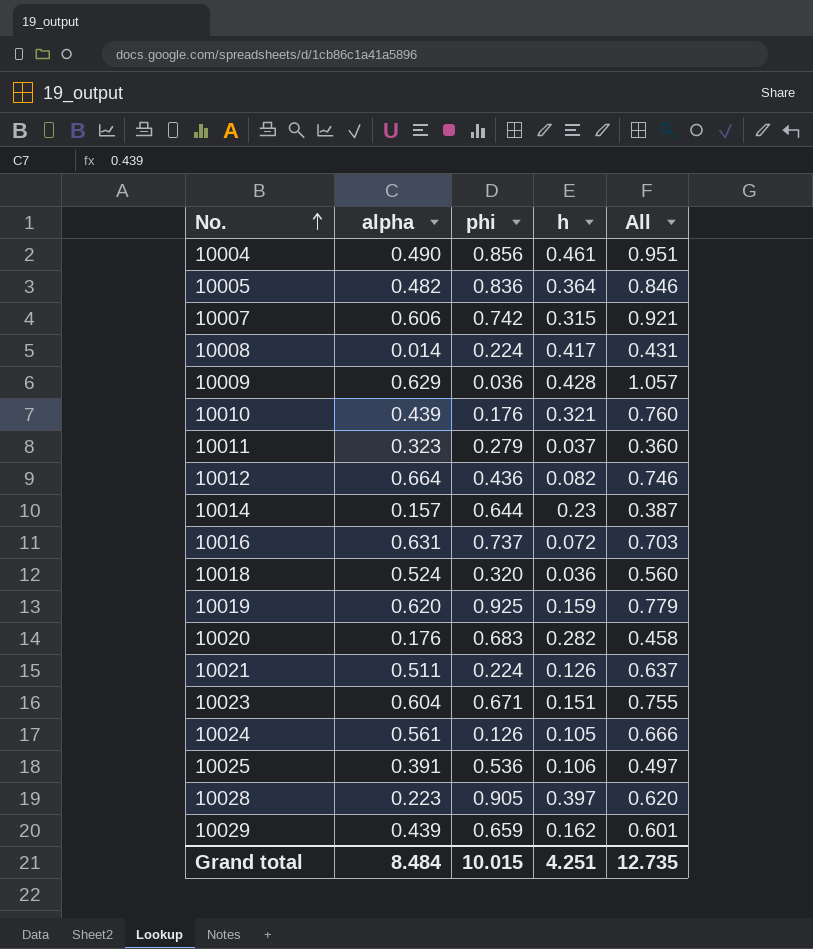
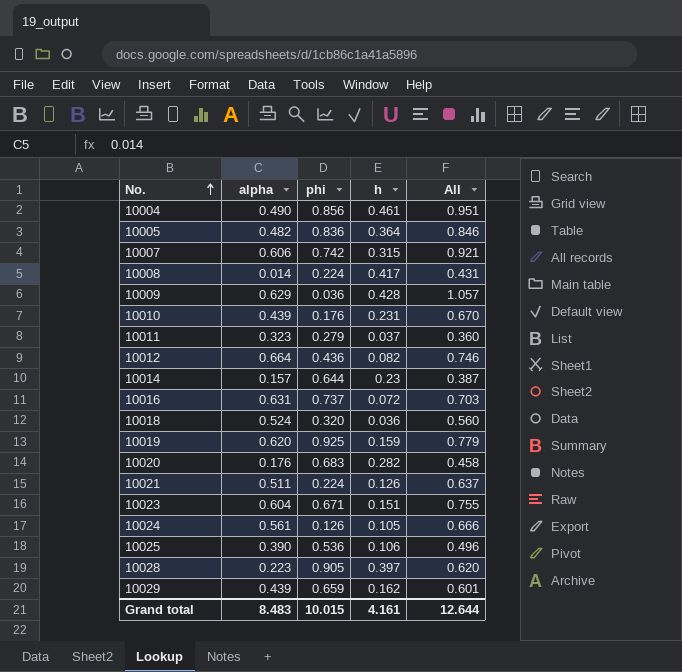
10010 | h: 0.321 -> 0.231
10010 | All: 0.760 -> 0.670
10025 | alpha: 0.391 -> 0.390
10025 | All: 0.497 -> 0.496
Grand total | alpha: 8.484 -> 8.483
Grand total | h: 4.251 -> 4.161
Grand total | All: 12.735 -> 12.644

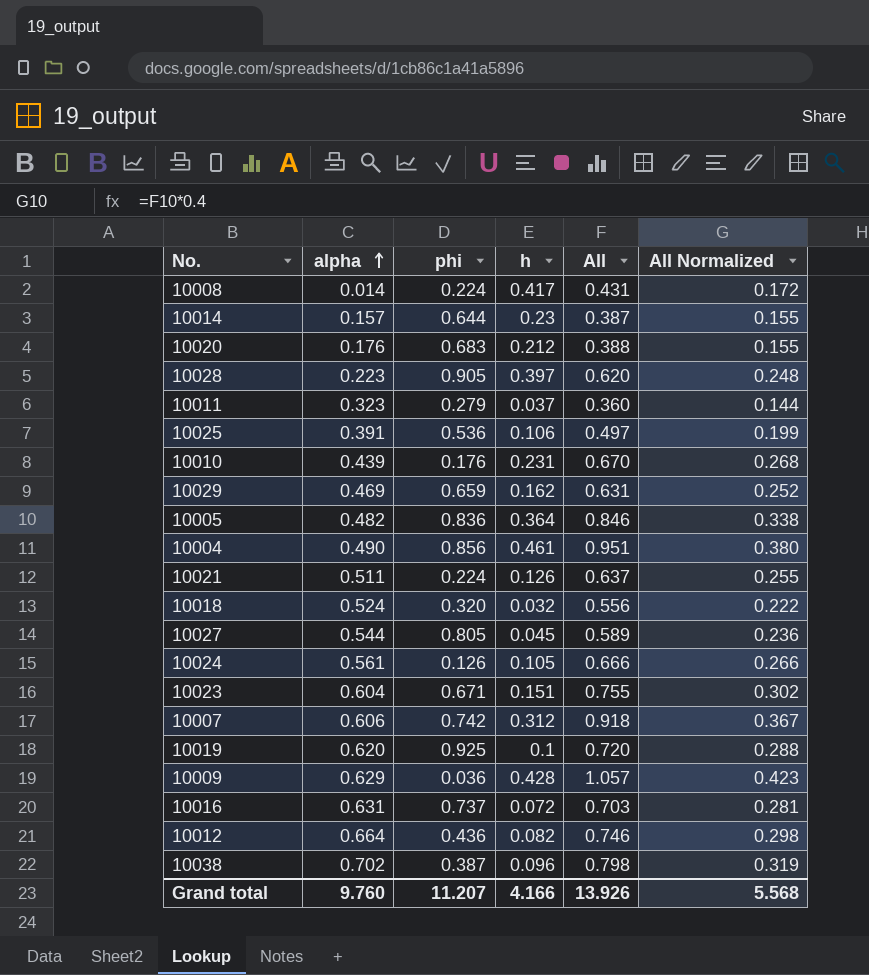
row order: No. ascending -> alpha ascending
column All Normalized | formula: none -> [All] * 0.4
10020 | h: 0.282 -> 0.212
10020 | All: 0.458 -> 0.388
10025 | alpha: 0.390 -> 0.391
10025 | All: 0.496 -> 0.497
10029 | alpha: 0.439 -> 0.469
10029 | All: 0.601 -> 0.631
10018 | h: 0.036 -> 0.032
10018 | All: 0.560 -> 0.556
row 10027: none -> 0.544 | 0.805 | 0.045 | 0.589 | 0.236
10007 | h: 0.315 -> 0.312
10007 | All: 0.921 -> 0.918
10019 | h: 0.159 -> 0.1
10019 | All: 0.779 -> 0.720
row 10038: none -> 0.702 | 0.387 | 0.096 | 0.798 | 0.319
Grand total | alpha: 8.483 -> 9.760
Grand total | phi: 10.015 -> 11.207
Grand total | h: 4.161 -> 4.166
Grand total | All: 12.644 -> 13.926

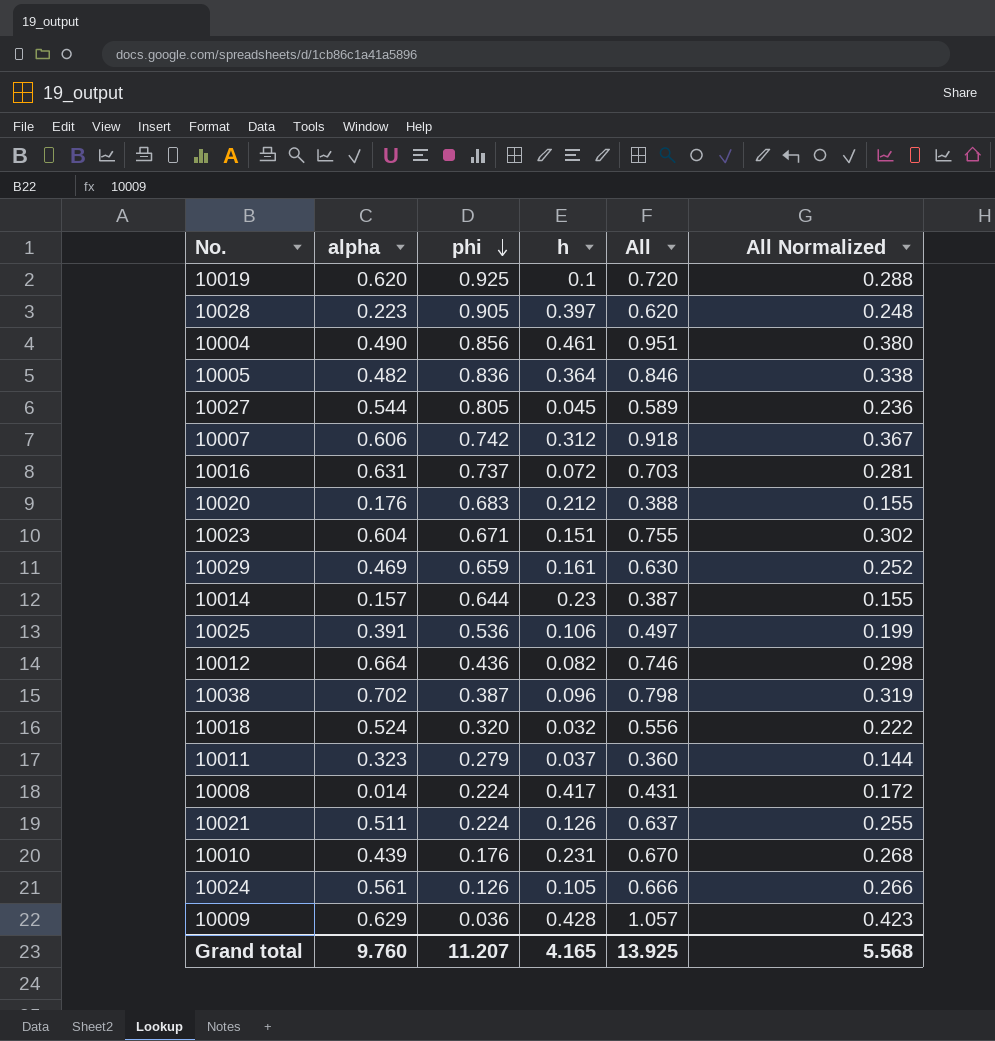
row order: alpha ascending -> phi descending
10029 | h: 0.162 -> 0.161
10029 | All: 0.631 -> 0.630
Grand total | h: 4.166 -> 4.165
Grand total | All: 13.926 -> 13.925

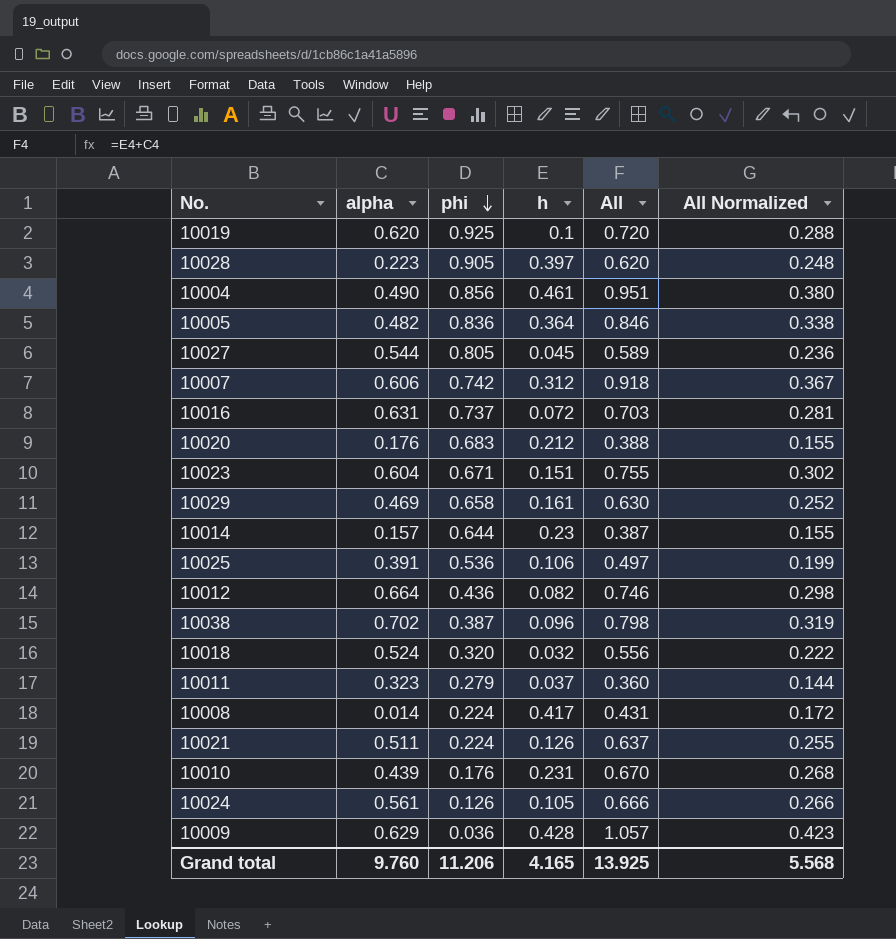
10029 | phi: 0.659 -> 0.658
Grand total | phi: 11.207 -> 11.206

